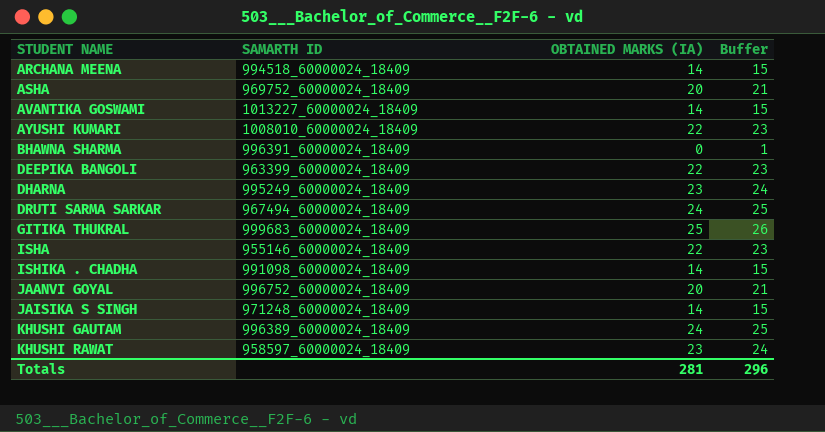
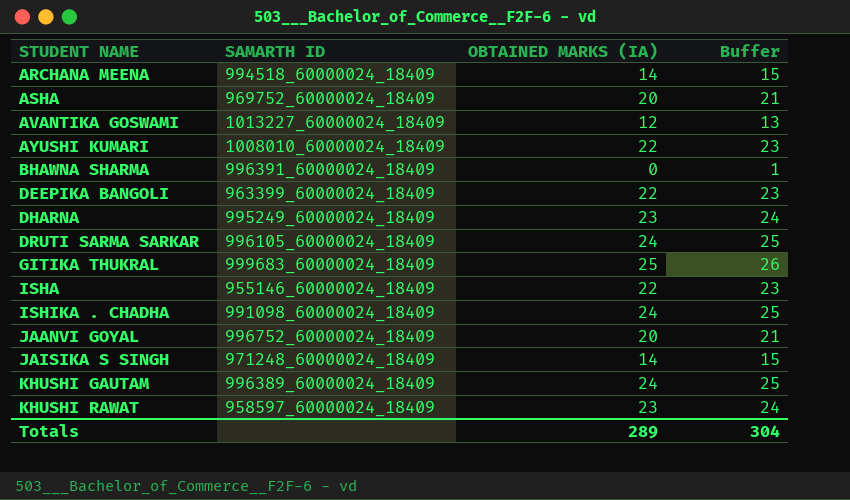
AVANTIKA GOSWAMI | OBTAINED MARKS (IA): 14 -> 12
AVANTIKA GOSWAMI | Buffer: 15 -> 13
DRUTI SARMA SARKAR | SAMARTH ID: 967494_60000024_18409 -> 996105_60000024_18409
ISHIKA . CHADHA | OBTAINED MARKS (IA): 14 -> 24
ISHIKA . CHADHA | Buffer: 15 -> 25
Totals | OBTAINED MARKS (IA): 281 -> 289
Totals | Buffer: 296 -> 304

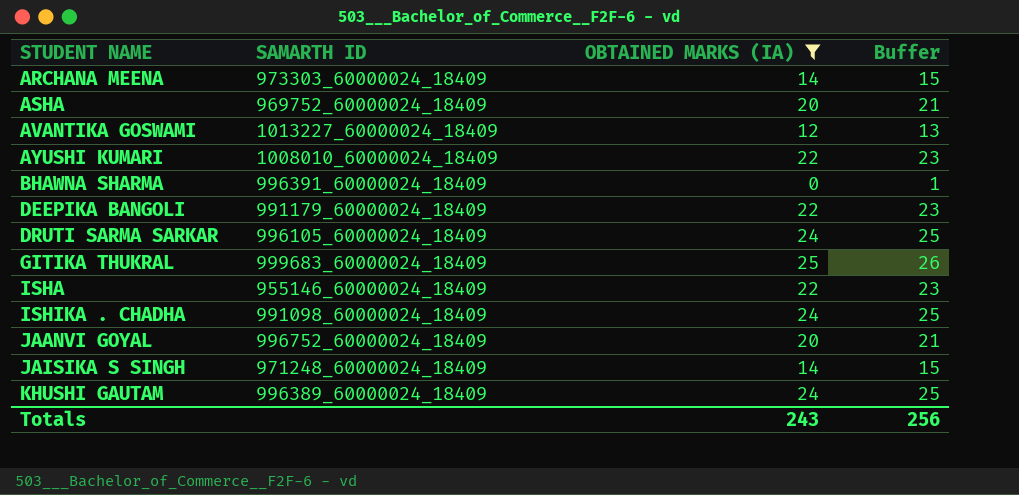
filter: none -> OBTAINED MARKS (IA) != 23
ARCHANA MEENA | SAMARTH ID: 994518_60000024_18409 -> 973303_60000024_18409
DEEPIKA BANGOLI | SAMARTH ID: 963399_60000024_18409 -> 991179_60000024_18409
Totals | OBTAINED MARKS (IA): 289 -> 243
Totals | Buffer: 304 -> 256

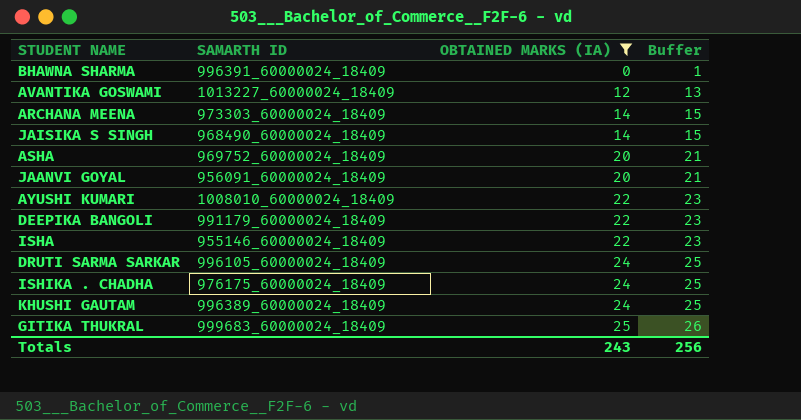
row order: STUDENT NAME ascending -> OBTAINED MARKS (IA) ascending
JAISIKA S SINGH | SAMARTH ID: 971248_60000024_18409 -> 968490_60000024_18409
JAANVI GOYAL | SAMARTH ID: 996752_60000024_18409 -> 956091_60000024_18409
ISHIKA . CHADHA | SAMARTH ID: 991098_60000024_18409 -> 976175_60000024_18409

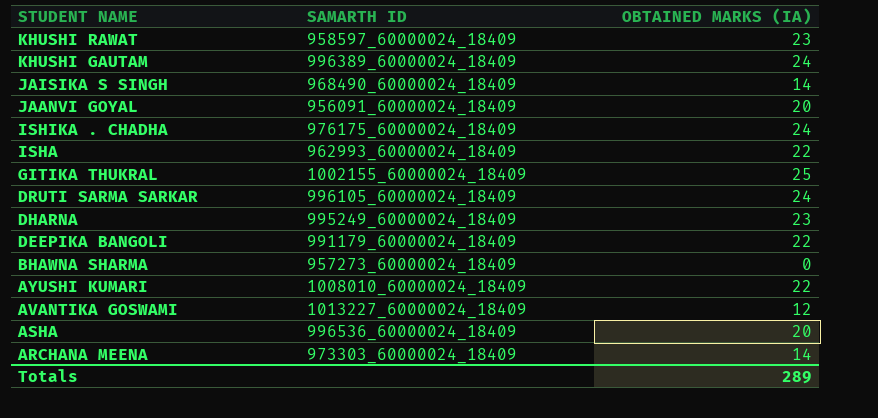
filter: OBTAINED MARKS (IA) != 23 -> none
row order: OBTAINED MARKS (IA) ascending -> STUDENT NAME descending
column Buffer | formula: [OBTAINED MARKS (IA)] + 1 -> none
ISHA | SAMARTH ID: 955146_60000024_18409 -> 962993_60000024_18409
GITIKA THUKRAL | SAMARTH ID: 999683_60000024_18409 -> 1002155_60000024_18409
BHAWNA SHARMA | SAMARTH ID: 996391_60000024_18409 -> 957273_60000024_18409
ASHA | SAMARTH ID: 969752_60000024_18409 -> 996536_60000024_18409
Totals | OBTAINED MARKS (IA): 243 -> 289

